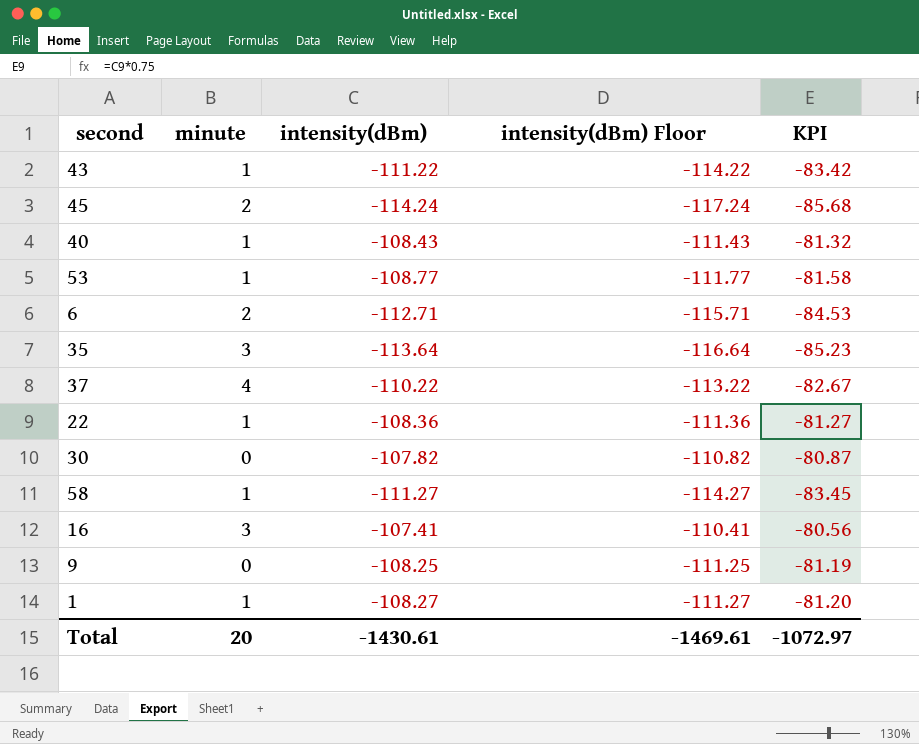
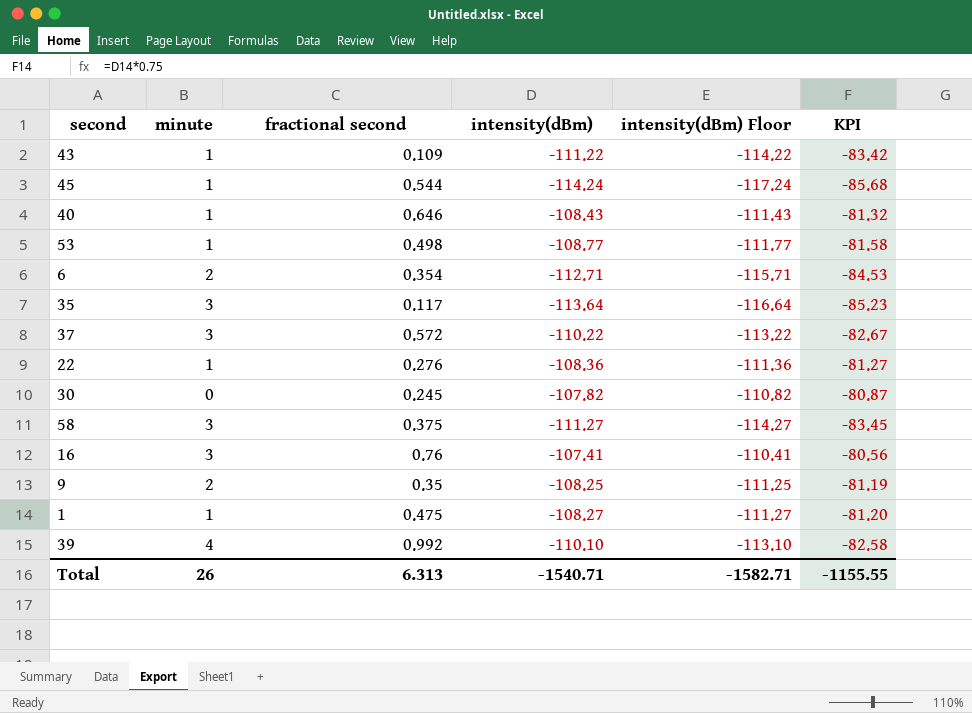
column fractional second | position: none -> 3
45 | minute: 2 -> 1
37 | minute: 4 -> 3
58 | minute: 1 -> 3
9 | minute: 0 -> 2
row 39: none -> 4 | 0.992 | -110.10 | -113.10 | -82.58
Total | minute: 20 -> 26
Total | intensity(dBm): -1430.61 -> -1540.71
Total | intensity(dBm) Floor: -1469.61 -> -1582.71
Total | KPI: -1072.97 -> -1155.55

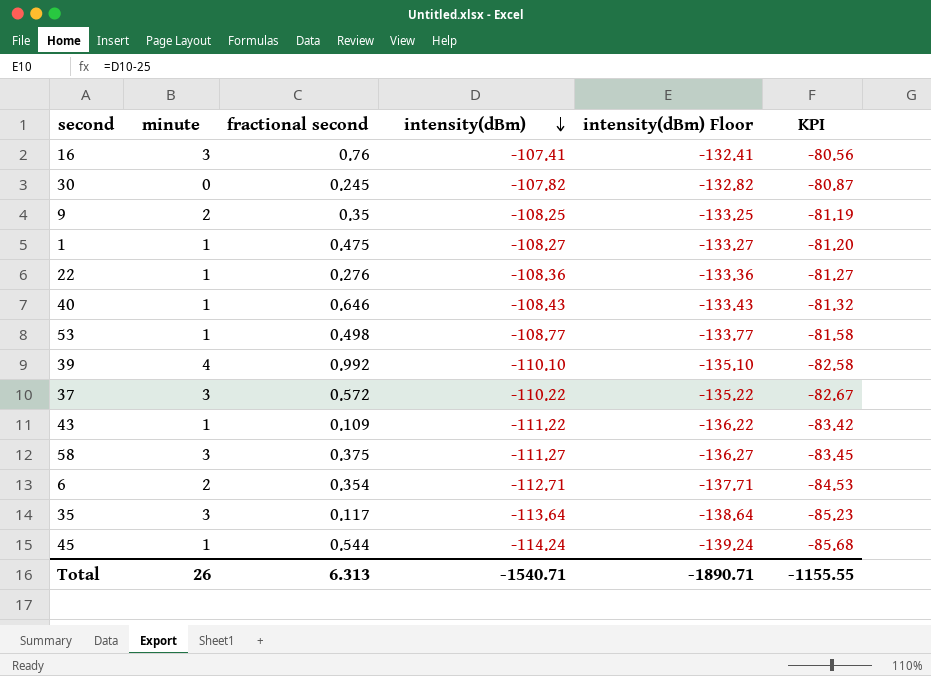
row order: none -> intensity(dBm) descending
column intensity(dBm) Floor | formula: [intensity(dBm)] - 3 -> [intensity(dBm)] - 25
Total | intensity(dBm) Floor: -1582.71 -> -1890.71

